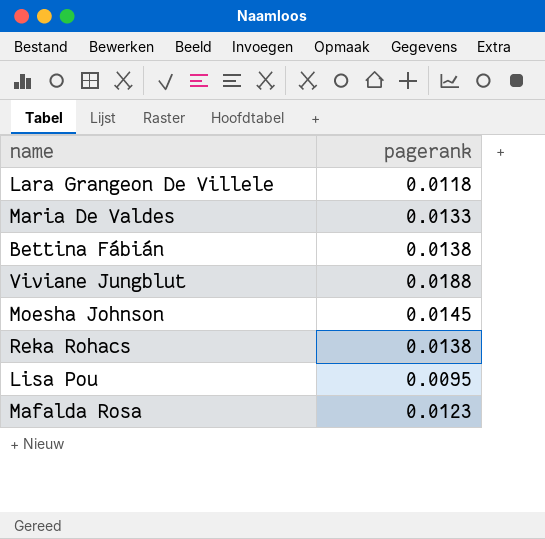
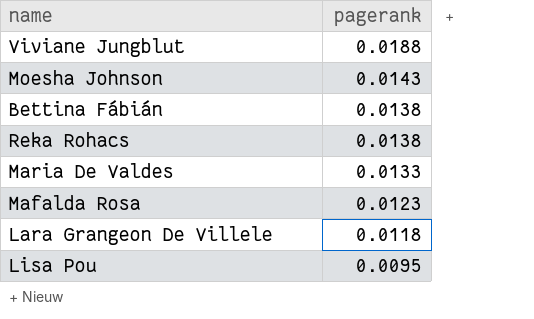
row order: none -> pagerank descending
Moesha Johnson | pagerank: 0.0145 -> 0.0143

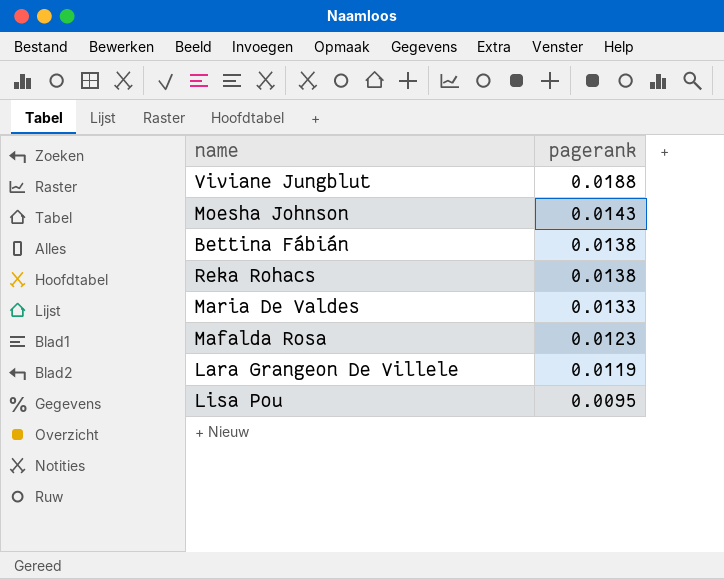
Lara Grangeon De Villele | pagerank: 0.0118 -> 0.0119

